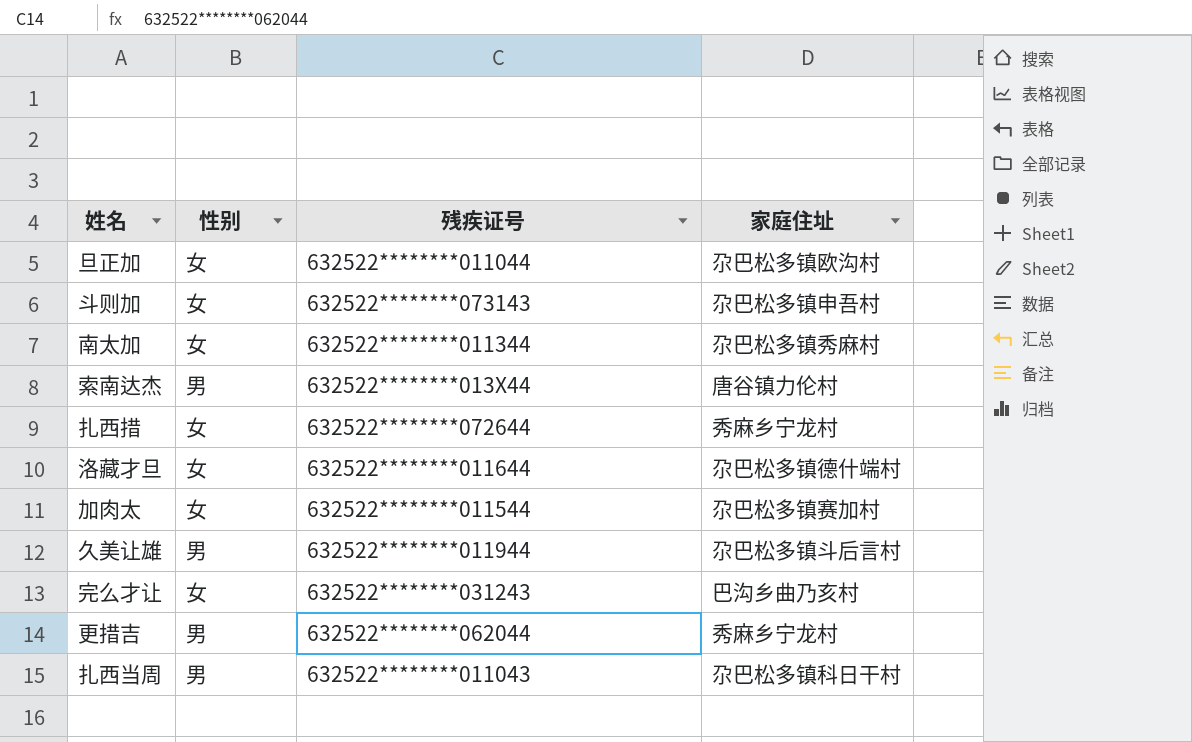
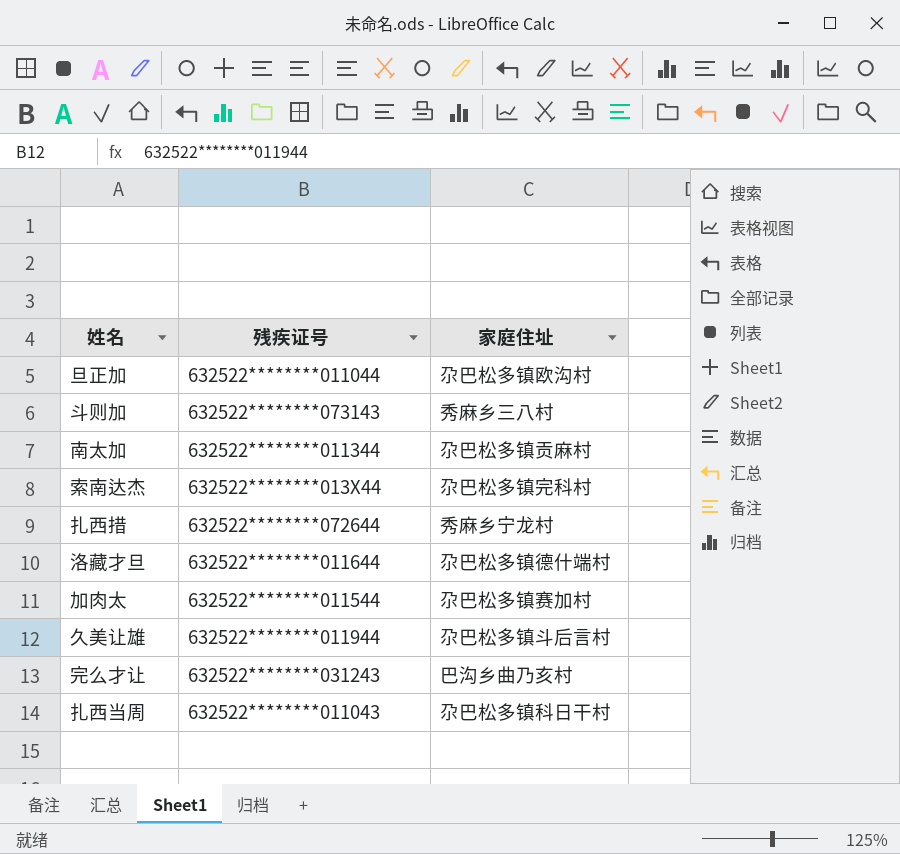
column 性别 | position: 2 -> none
row 更措吉: 男 | 632522********062044 | 秀麻乡宁龙村 -> none
斗则加 | 家庭住址: 尕巴松多镇申吾村 -> 秀麻乡三八村
南太加 | 家庭住址: 尕巴松多镇秀麻村 -> 尕巴松多镇贡麻村
索南达杰 | 家庭住址: 唐谷镇力伦村 -> 尕巴松多镇完科村

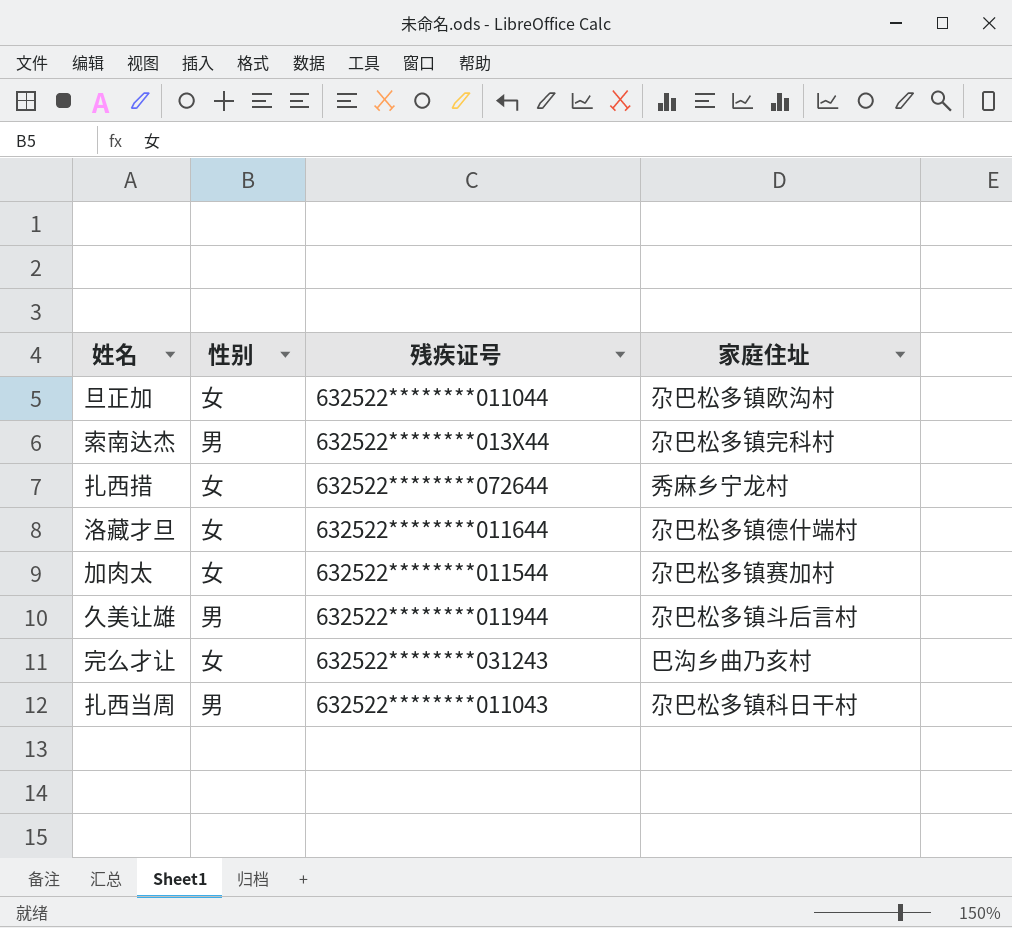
column 性别 | position: none -> 2
row 斗则加: 632522********073143 | 秀麻乡三八村 -> none
row 南太加: 632522********011344 | 尕巴松多镇贡麻村 -> none

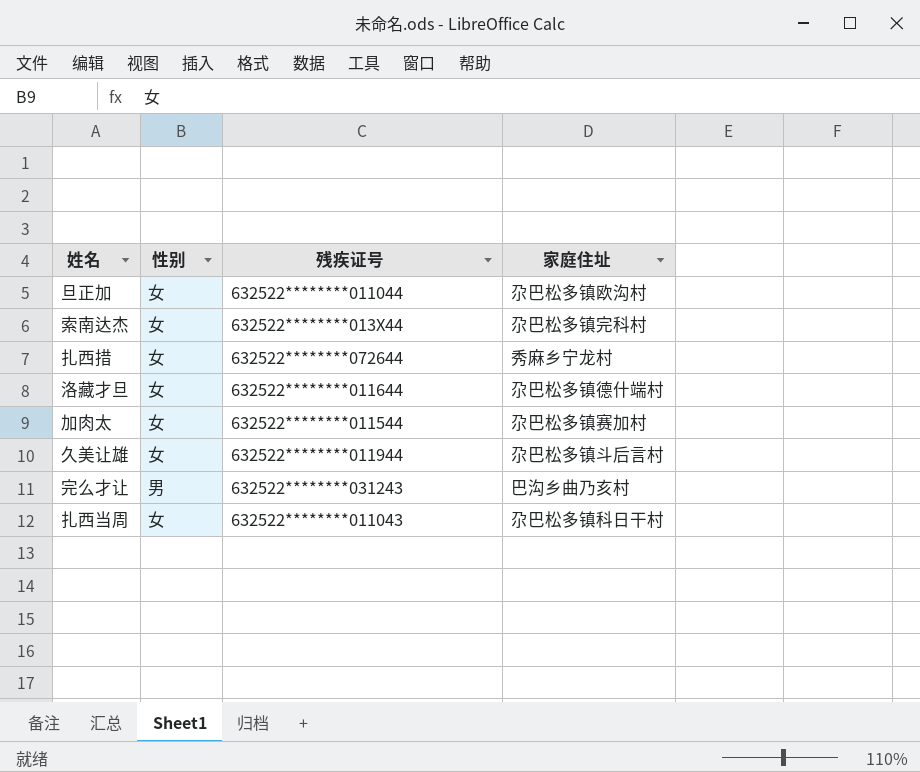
索南达杰 | 性别: 男 -> 女
久美让雄 | 性别: 男 -> 女
完么才让 | 性别: 女 -> 男
扎西当周 | 性别: 男 -> 女

